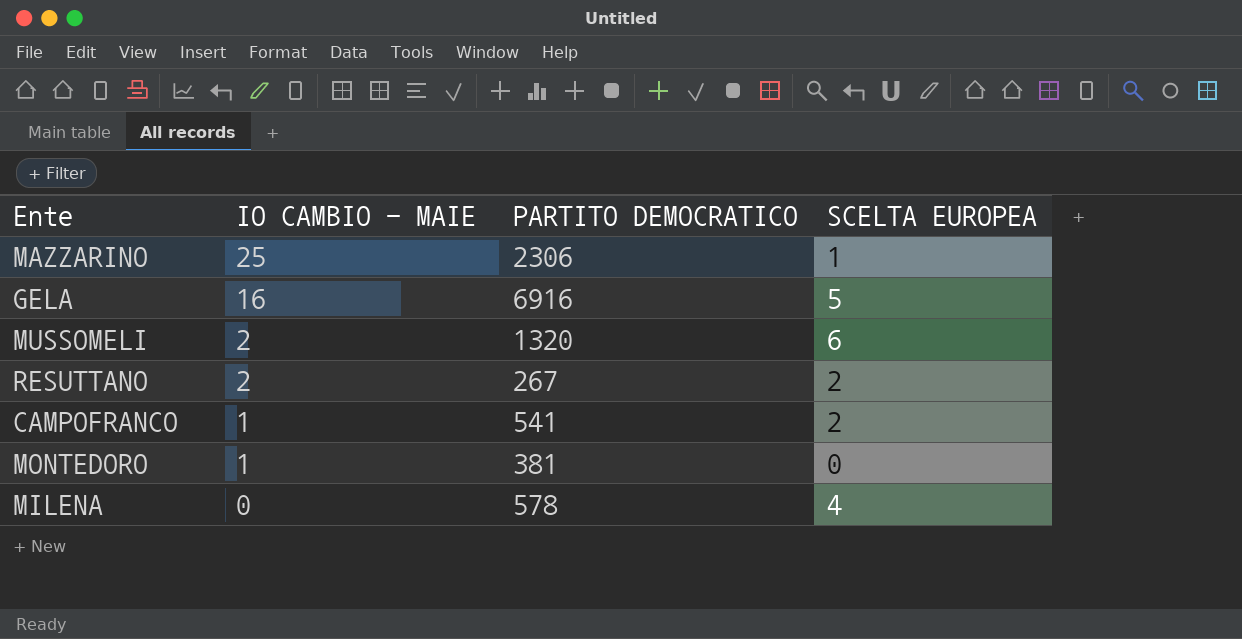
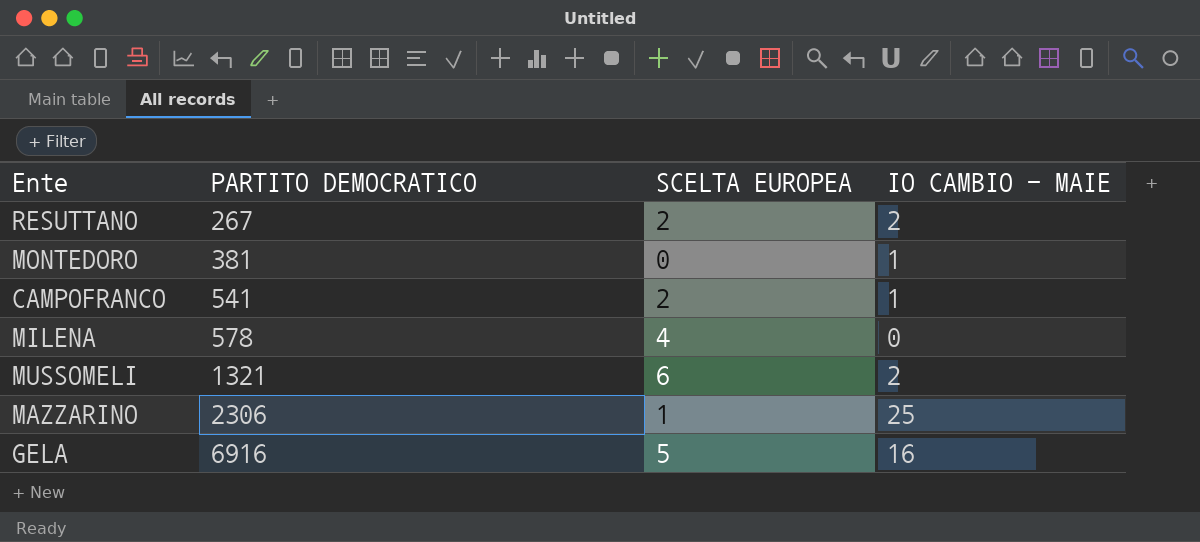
row order: IO CAMBIO - MAIE descending -> PARTITO DEMOCRATICO ascending
column IO CAMBIO - MAIE | position: 2 -> 4
MUSSOMELI | PARTITO DEMOCRATICO: 1320 -> 1321

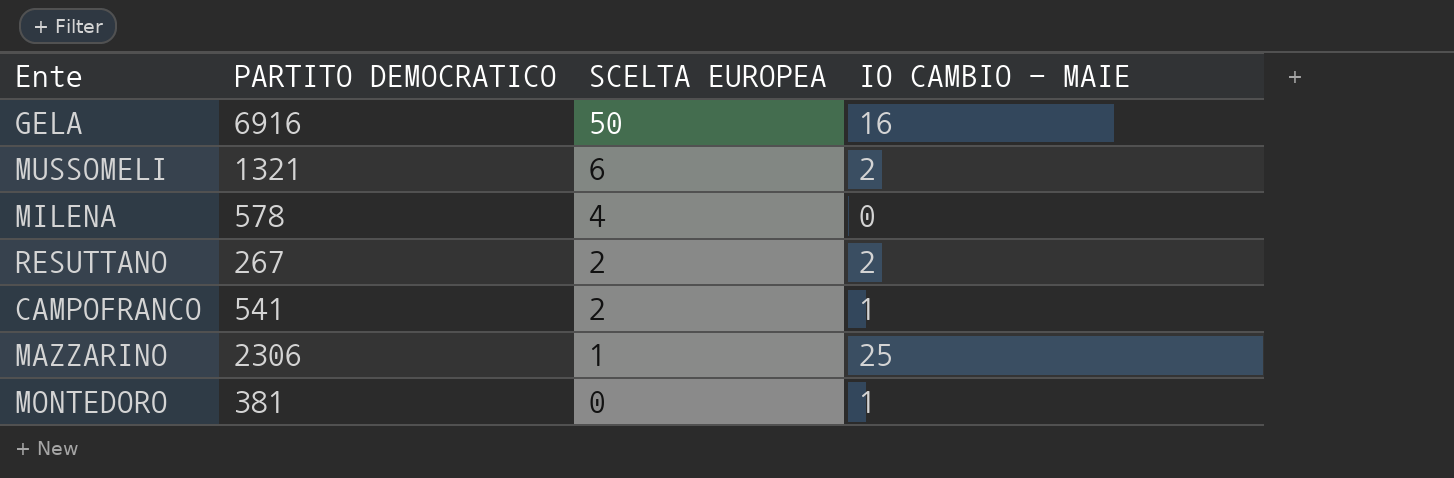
row order: PARTITO DEMOCRATICO ascending -> SCELTA EUROPEA descending
GELA | SCELTA EUROPEA: 5 -> 50

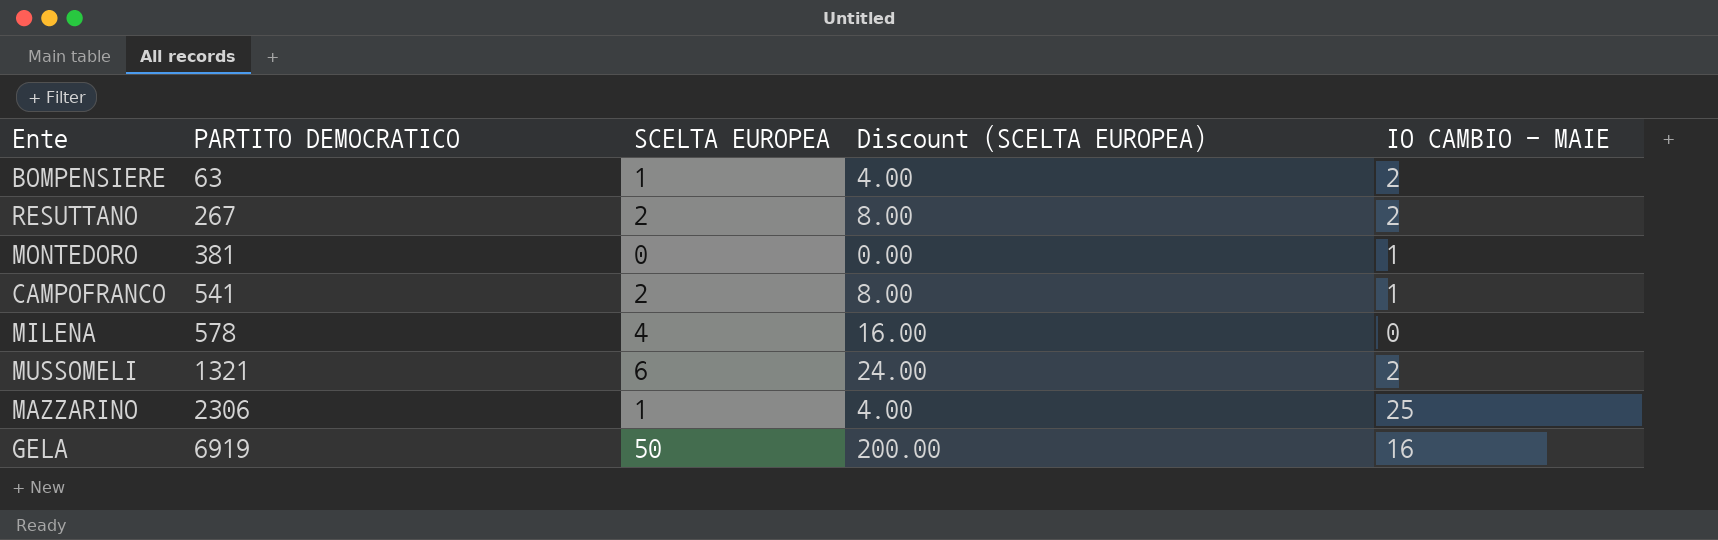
row order: SCELTA EUROPEA descending -> PARTITO DEMOCRATICO ascending
column Discount (SCELTA EUROPEA) | formula: none -> [SCELTA EUROPEA] * 4
row BOMPENSIERE: none -> 63 | 1 | 4.00 | 2
GELA | PARTITO DEMOCRATICO: 6916 -> 6919

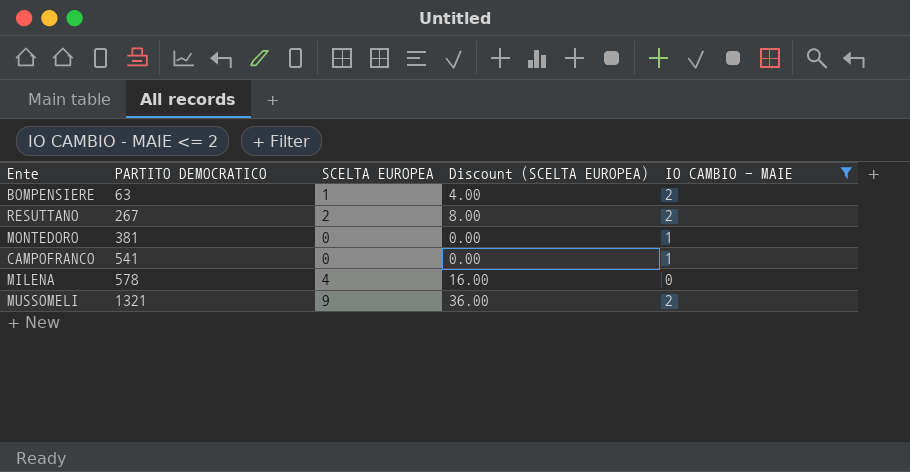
filter: none -> IO CAMBIO - MAIE <= 2
CAMPOFRANCO | SCELTA EUROPEA: 2 -> 0
CAMPOFRANCO | Discount (SCELTA EUROPEA): 8.00 -> 0.00
MUSSOMELI | SCELTA EUROPEA: 6 -> 9
MUSSOMELI | Discount (SCELTA EUROPEA): 24.00 -> 36.00

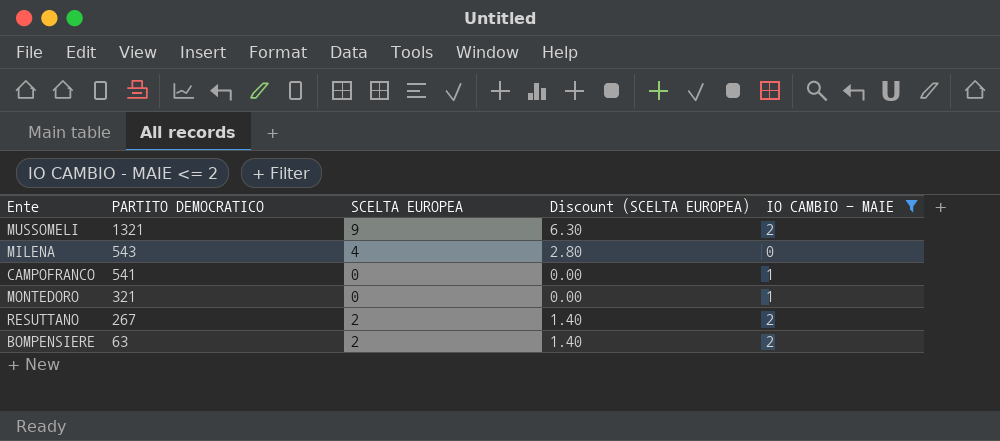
row order: PARTITO DEMOCRATICO ascending -> PARTITO DEMOCRATICO descending
column Discount (SCELTA EUROPEA) | formula: [SCELTA EUROPEA] * 4 -> [SCELTA EUROPEA] * 0.7
MILENA | PARTITO DEMOCRATICO: 578 -> 543
MONTEDORO | PARTITO DEMOCRATICO: 381 -> 321
BOMPENSIERE | SCELTA EUROPEA: 1 -> 2

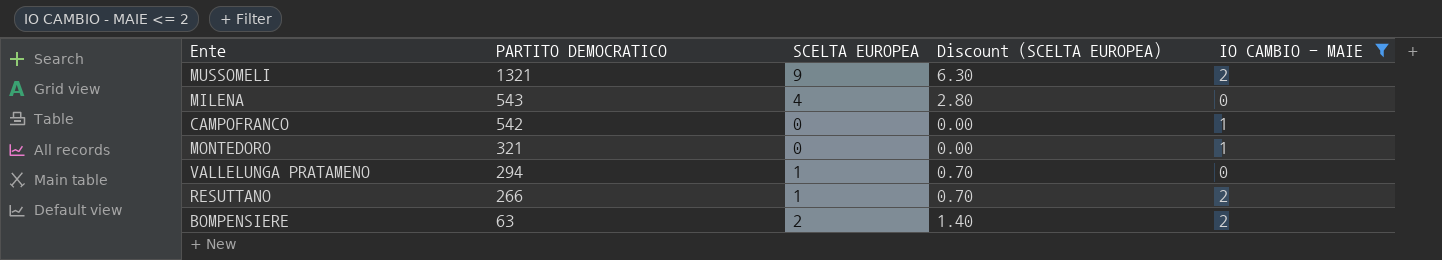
CAMPOFRANCO | PARTITO DEMOCRATICO: 541 -> 542
row VALLELUNGA PRATAMENO: none -> 294 | 1 | 0.70 | 0
RESUTTANO | PARTITO DEMOCRATICO: 267 -> 266
RESUTTANO | SCELTA EUROPEA: 2 -> 1
RESUTTANO | Discount (SCELTA EUROPEA): 1.40 -> 0.70

